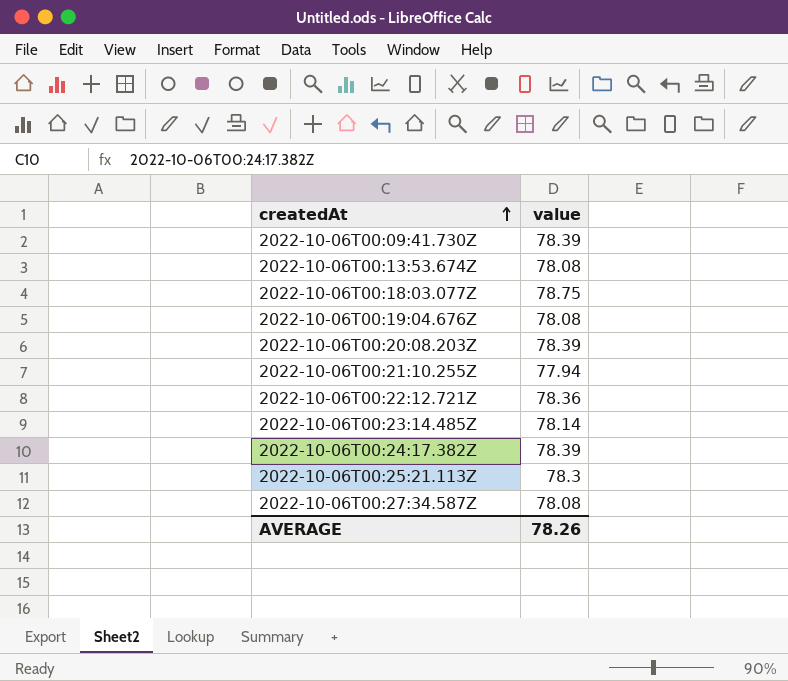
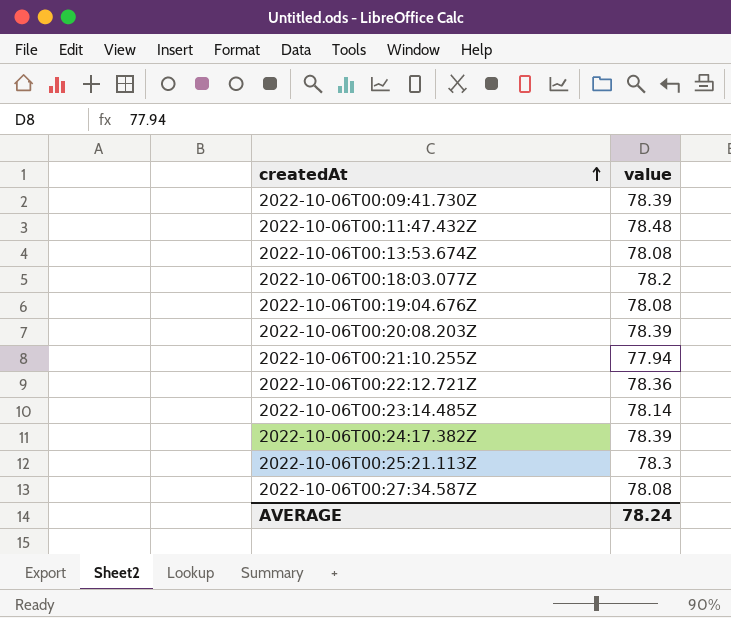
row 2022-10-06T00:11:47.432Z: none -> 78.48
2022-10-06T00:18:03.077Z | value: 78.75 -> 78.2
AVERAGE | value: 78.26 -> 78.24

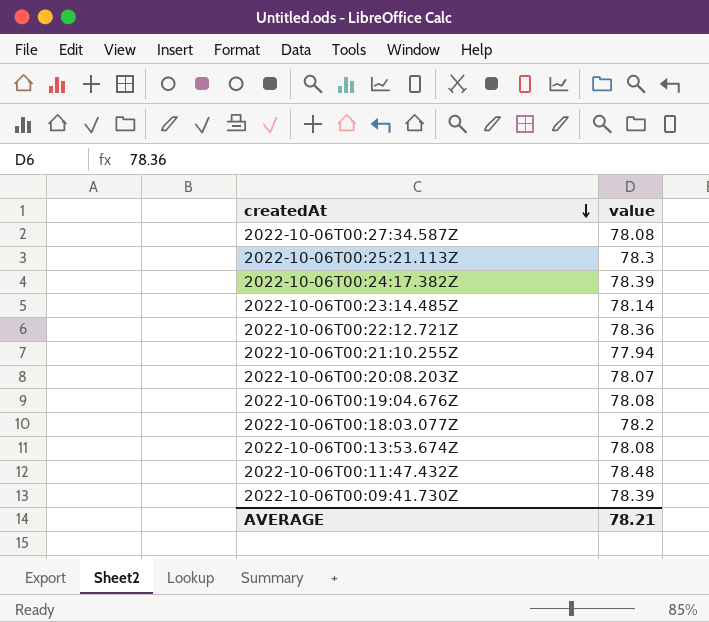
row order: createdAt ascending -> createdAt descending
2022-10-06T00:20:08.203Z | value: 78.39 -> 78.07
AVERAGE | value: 78.24 -> 78.21

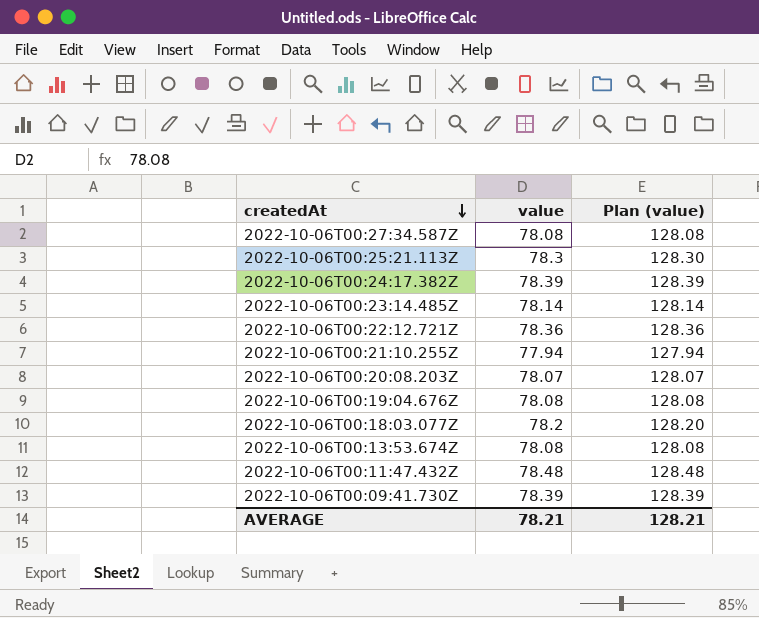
column Plan (value) | formula: none -> [value] + 50

